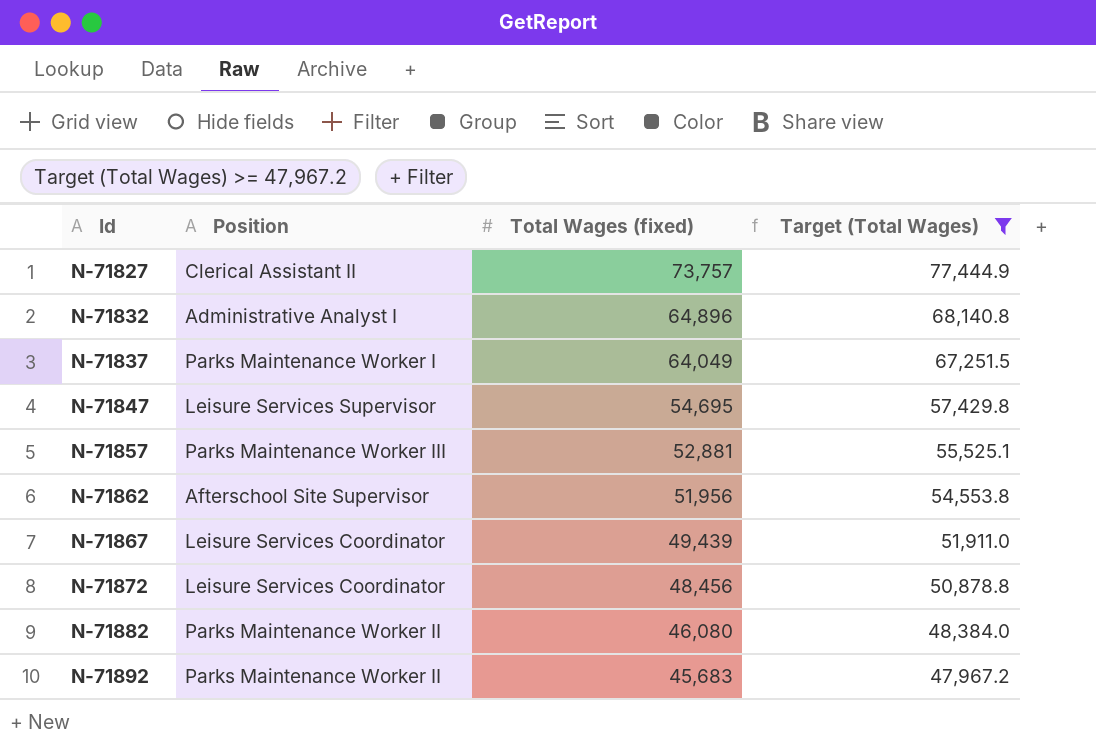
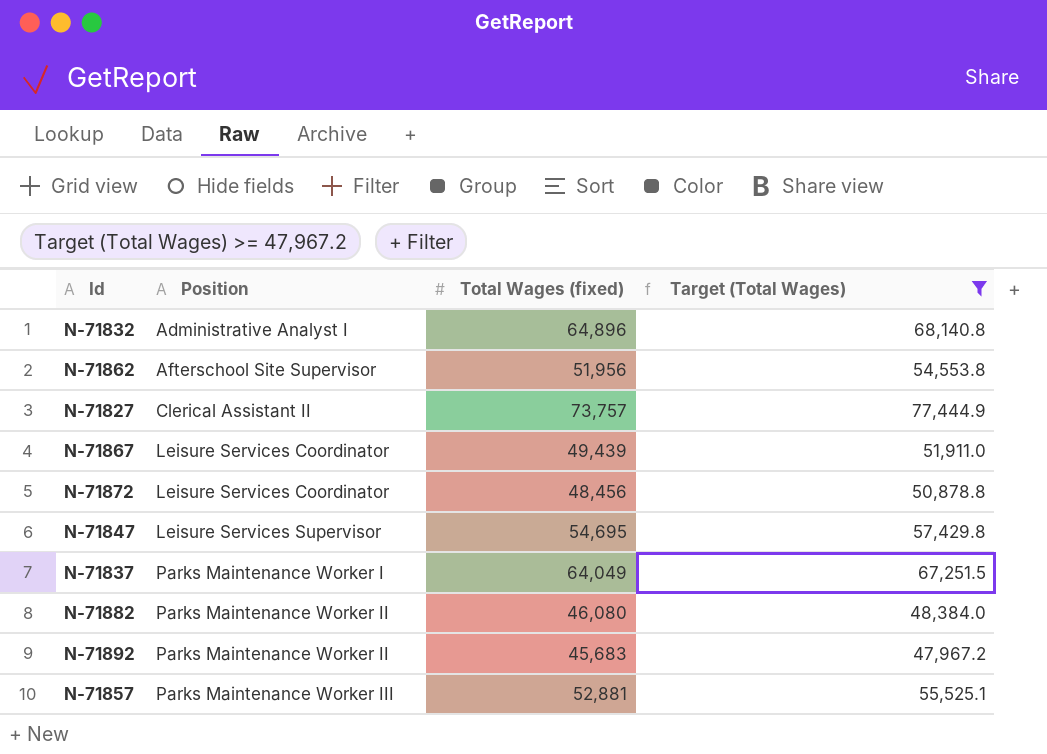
row order: Id ascending -> Position ascending

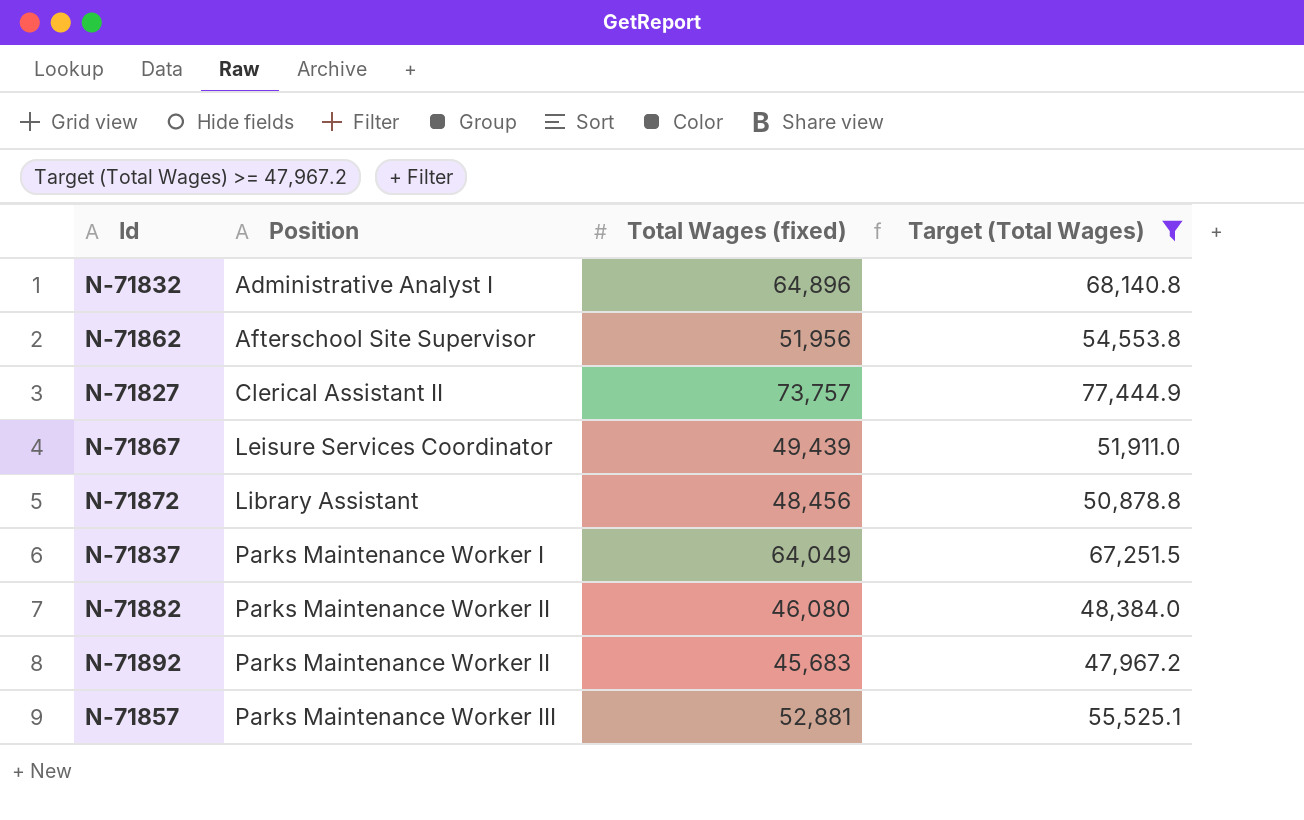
row N-71847: Leisure Services Supervisor | 54,695 | 57,429.8 -> none
N-71872 | Position: Leisure Services Coordinator -> Library Assistant

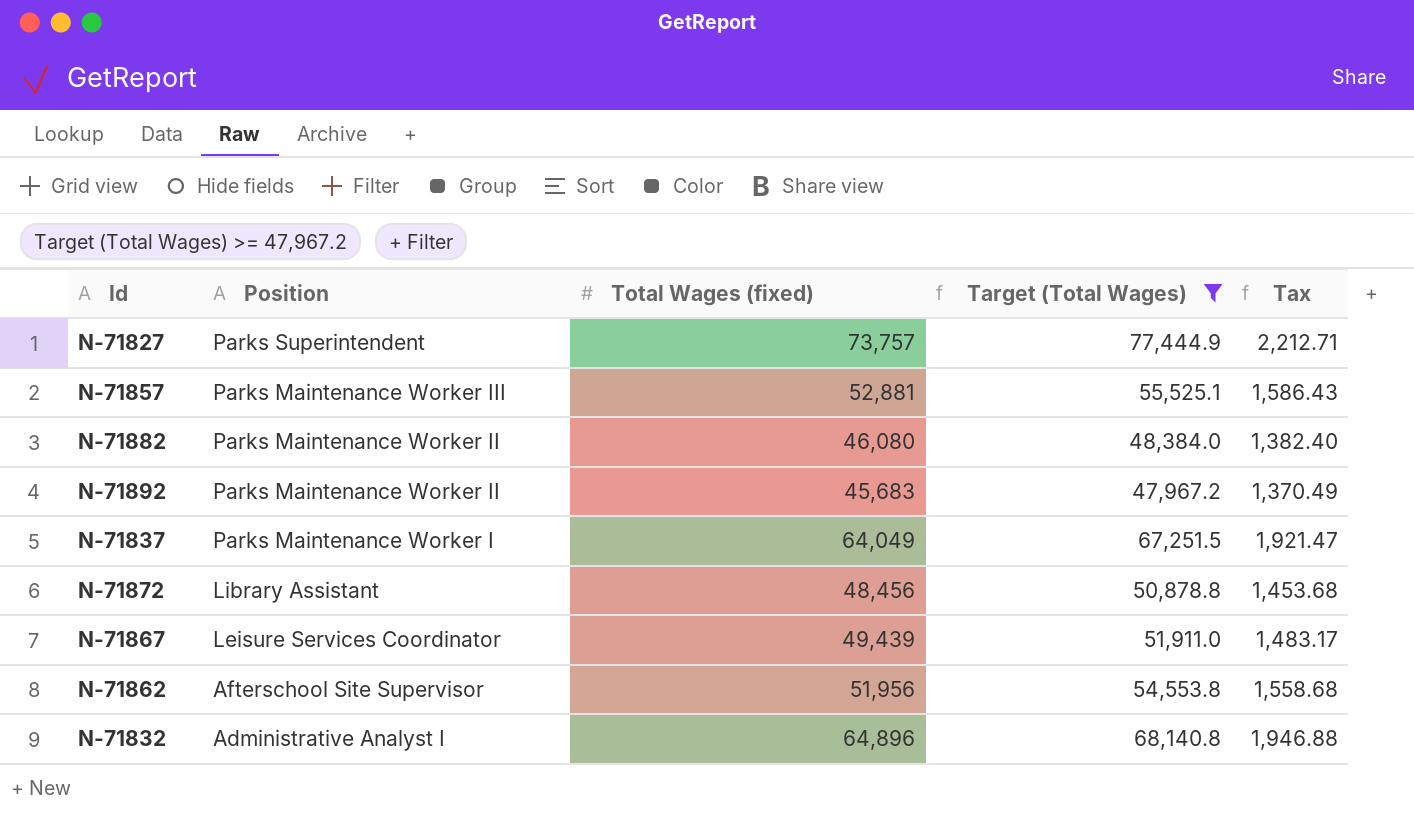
row order: Position ascending -> Position descending
column Tax | formula: none -> [Total Wages (fixed)] * 0.03
N-71827 | Position: Clerical Assistant II -> Parks Superintendent

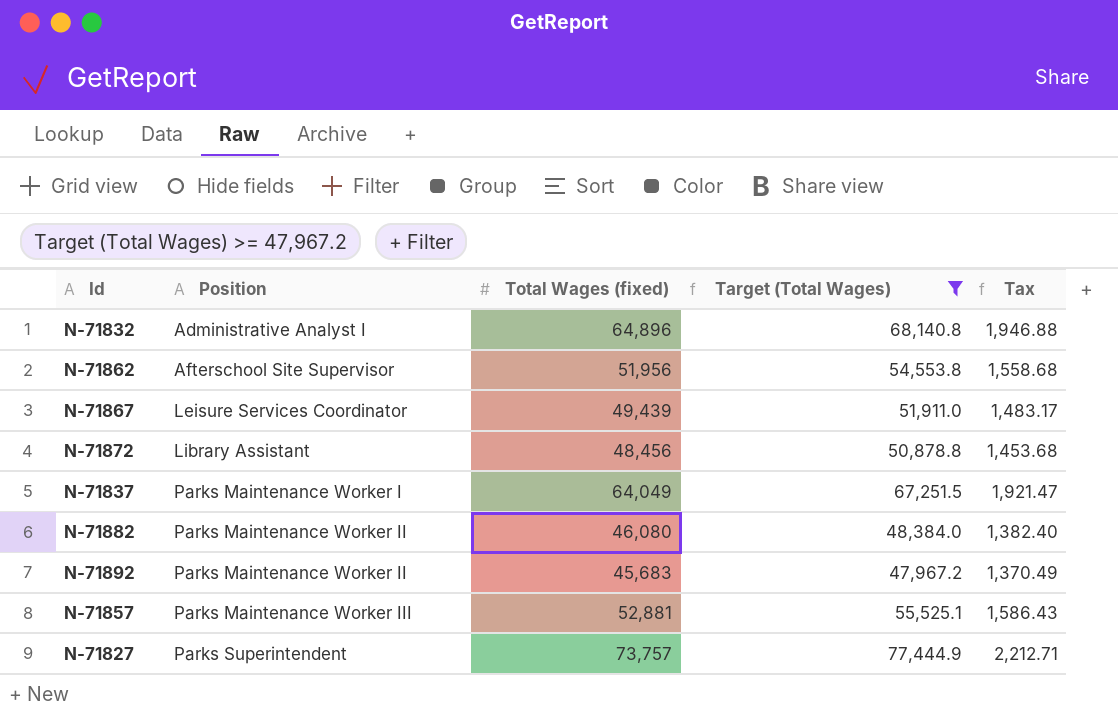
row order: Position descending -> Position ascending

